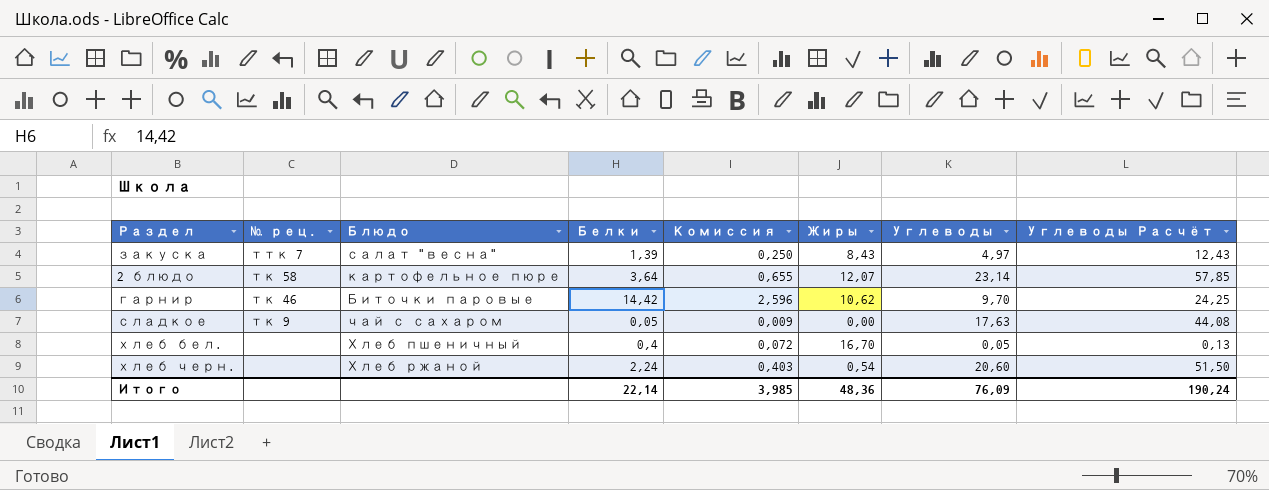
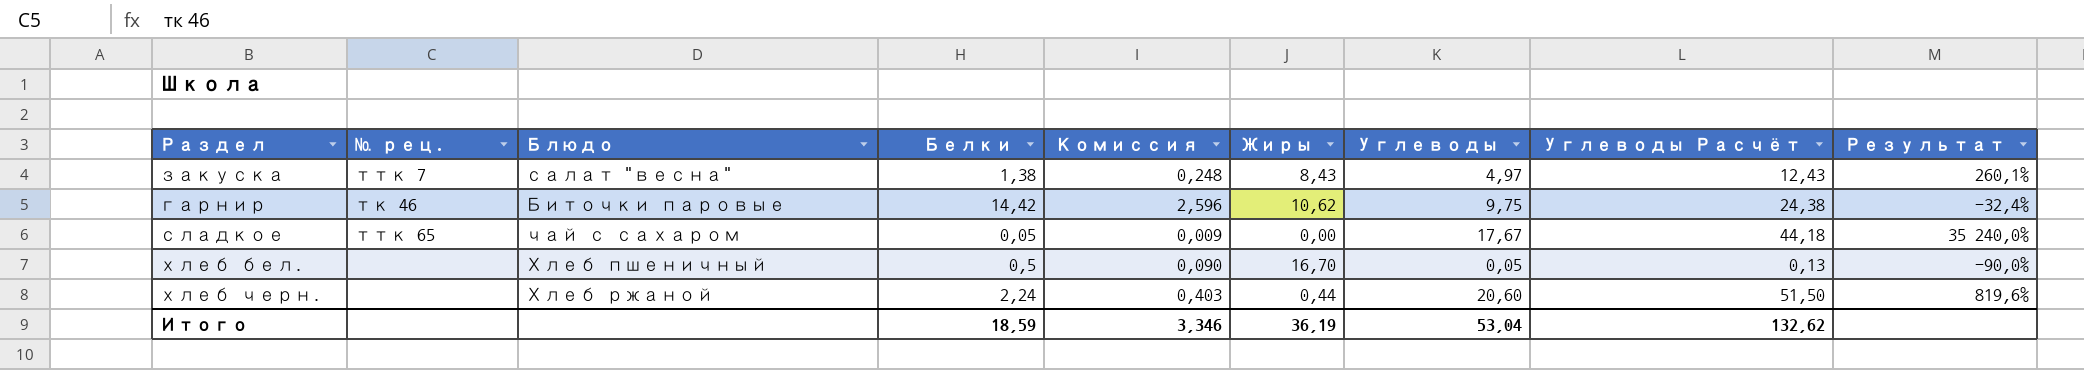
column Результат | formula: none -> ([Углеводы] - [Белки]) / [Белки]
row 2 блюдо: тк 58 | картофельное пюре | 3,64 | 0,655 | 12,07 | 23,14 | 57,85 -> none
закуска | Белки: 1,39 -> 1,38
закуска | Комиссия: 0,250 -> 0,248
гарнир | Углеводы: 9,70 -> 9,75
гарнир | Углеводы Расчёт: 24,25 -> 24,38
сладкое | № рец.: тк 9 -> ттк 65
сладкое | Углеводы: 17,63 -> 17,67
сладкое | Углеводы Расчёт: 44,08 -> 44,18
хлеб бел. | Белки: 0,4 -> 0,5
хлеб бел. | Комиссия: 0,072 -> 0,090
хлеб черн. | Жиры: 0,54 -> 0,44
Итого | Белки: 22,14 -> 18,59
Итого | Комиссия: 3,985 -> 3,346
Итого | Жиры: 48,36 -> 36,19
Итого | Углеводы: 76,09 -> 53,04
Итого | Углеводы Расчёт: 190,24 -> 132,62

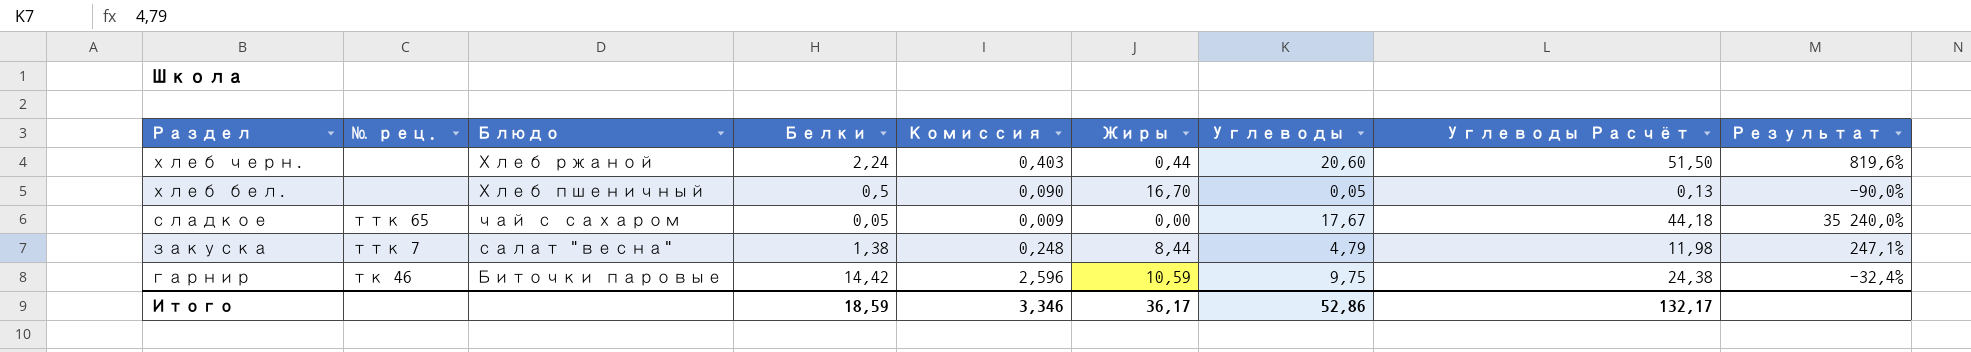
row order: none -> Раздел descending
закуска | Жиры: 8,43 -> 8,44
закуска | Углеводы: 4,97 -> 4,79
закуска | Углеводы Расчёт: 12,43 -> 11,98
закуска | Результат: 260,1% -> 247,1%
гарнир | Жиры: 10,62 -> 10,59
Итого | Жиры: 36,19 -> 36,17
Итого | Углеводы: 53,04 -> 52,86
Итого | Углеводы Расчёт: 132,62 -> 132,17

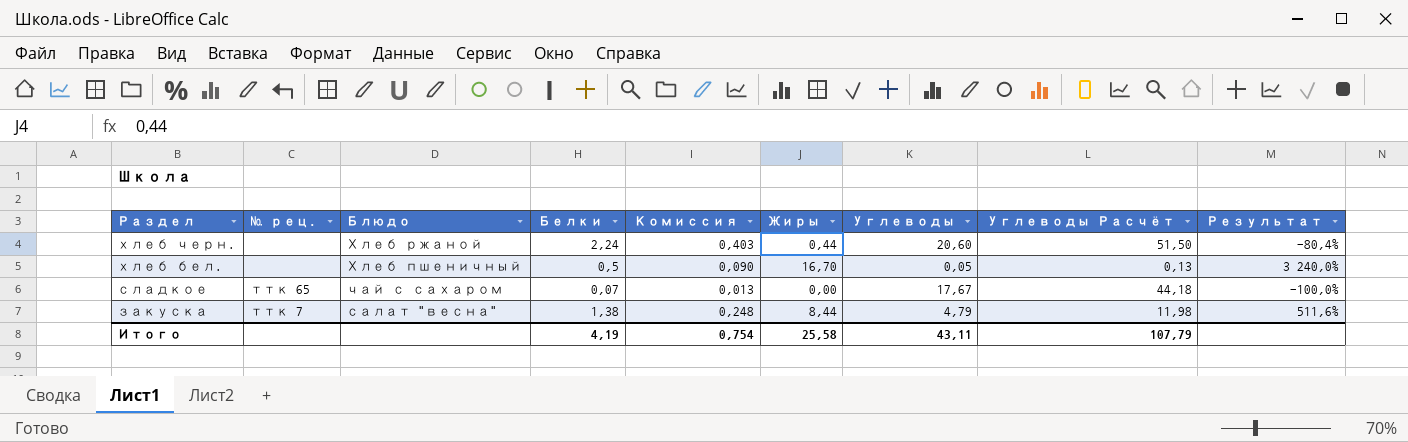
column Результат | formula: ([Углеводы] - [Белки]) / [Белки] -> ([Жиры] - [Белки]) / [Белки]
row гарнир: тк 46 | Биточки паровые | 14,42 | 2,596 | 10,59 | 9,75 | 24,38 | -32,4% -> none
сладкое | Белки: 0,05 -> 0,07
сладкое | Комиссия: 0,009 -> 0,013
Итого | Белки: 18,59 -> 4,19
Итого | Комиссия: 3,346 -> 0,754
Итого | Жиры: 36,17 -> 25,58
Итого | Углеводы: 52,86 -> 43,11
Итого | Углеводы Расчёт: 132,17 -> 107,79

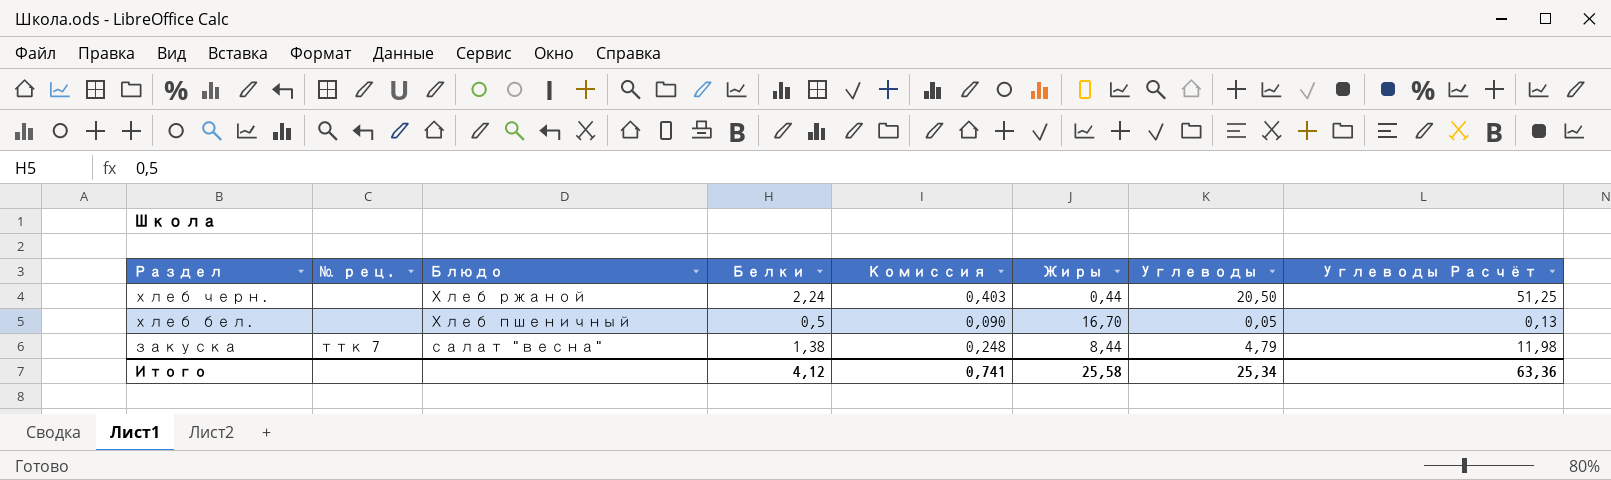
column Результат | formula: ([Жиры] - [Белки]) / [Белки] -> none
row сладкое: ттк 65 | чай с сахаром | 0,07 | 0,013 | 0,00 | 17,67 | 44,18 | -100,0% -> none
хлеб черн. | Углеводы: 20,60 -> 20,50
хлеб черн. | Углеводы Расчёт: 51,50 -> 51,25
Итого | Белки: 4,19 -> 4,12
Итого | Комиссия: 0,754 -> 0,741
Итого | Углеводы: 43,11 -> 25,34
Итого | Углеводы Расчёт: 107,79 -> 63,36

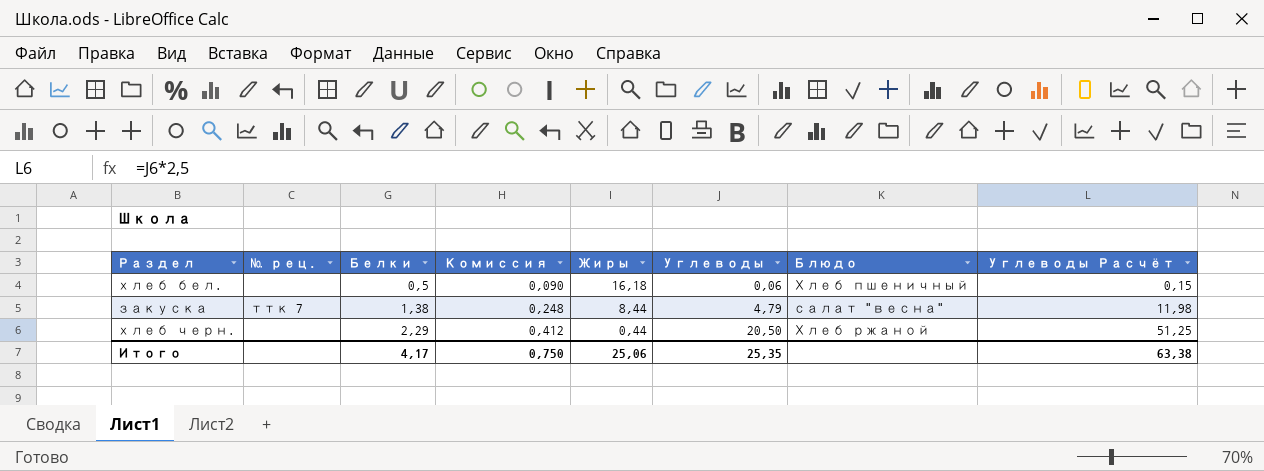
row order: Раздел descending -> Белки ascending
column Блюдо | position: 3 -> 7
хлеб бел. | Жиры: 16,70 -> 16,18
хлеб бел. | Углеводы: 0,05 -> 0,06
хлеб бел. | Углеводы Расчёт: 0,13 -> 0,15
хлеб черн. | Белки: 2,24 -> 2,29
хлеб черн. | Комиссия: 0,403 -> 0,412
Итого | Белки: 4,12 -> 4,17
Итого | Комиссия: 0,741 -> 0,750
Итого | Жиры: 25,58 -> 25,06
Итого | Углеводы: 25,34 -> 25,35
Итого | Углеводы Расчёт: 63,36 -> 63,38

